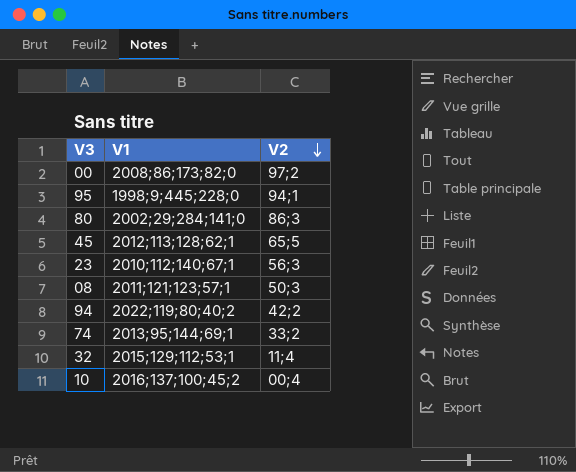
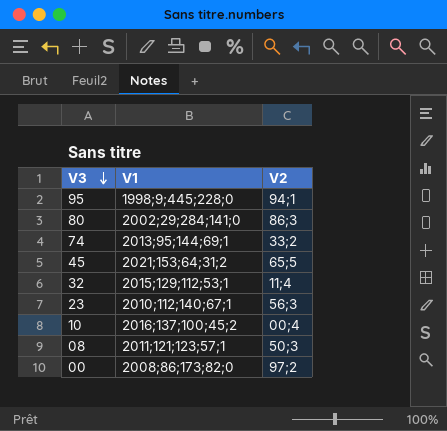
row order: V2 descending -> V3 descending
row 94: 2022;119;80;40;2 | 42;2 -> none
45 | V1: 2012;113;128;62;1 -> 2021;153;64;31;2

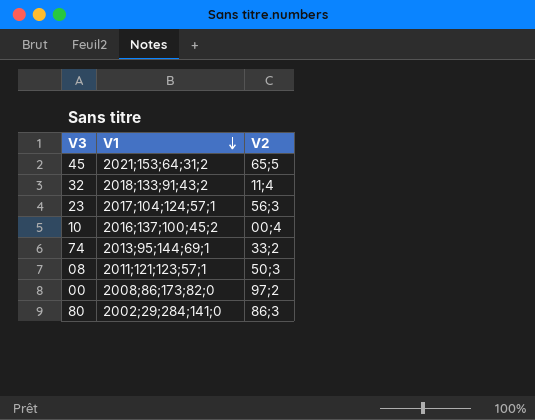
row order: V3 descending -> V1 descending
row 95: 1998;9;445;228;0 | 94;1 -> none
32 | V1: 2015;129;112;53;1 -> 2018;133;91;43;2
23 | V1: 2010;112;140;67;1 -> 2017;104;124;57;1

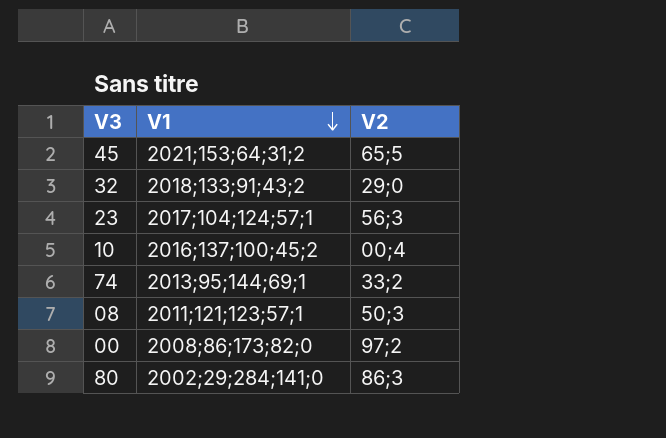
32 | V2: 11;4 -> 29;0

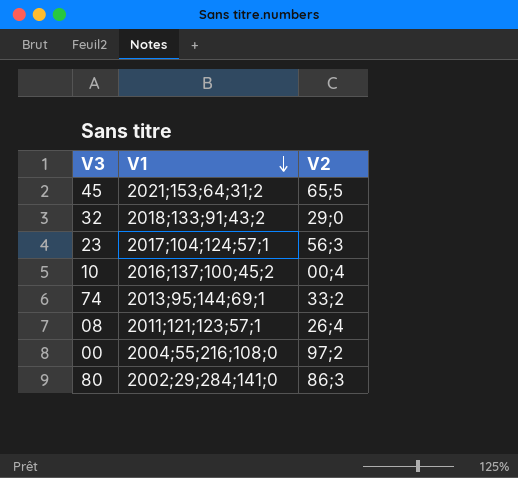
08 | V2: 50;3 -> 26;4
00 | V1: 2008;86;173;82;0 -> 2004;55;216;108;0

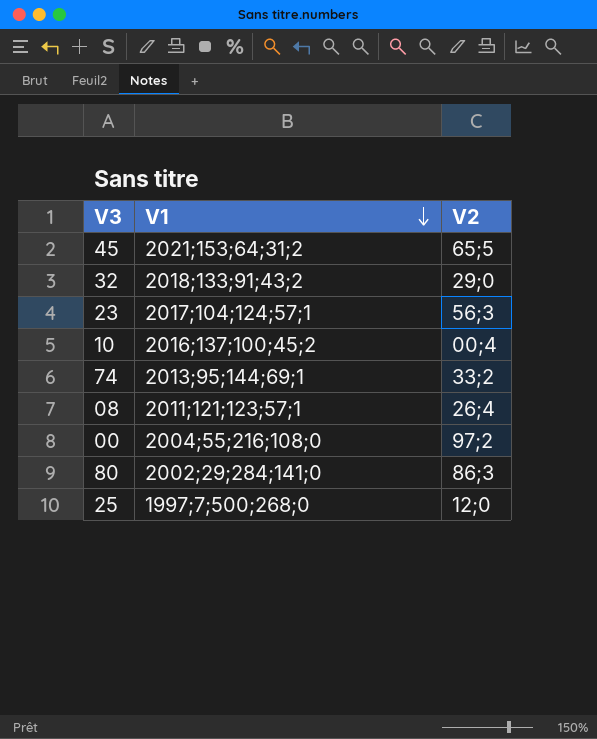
row 25: none -> 1997;7;500;268;0 | 12;0

